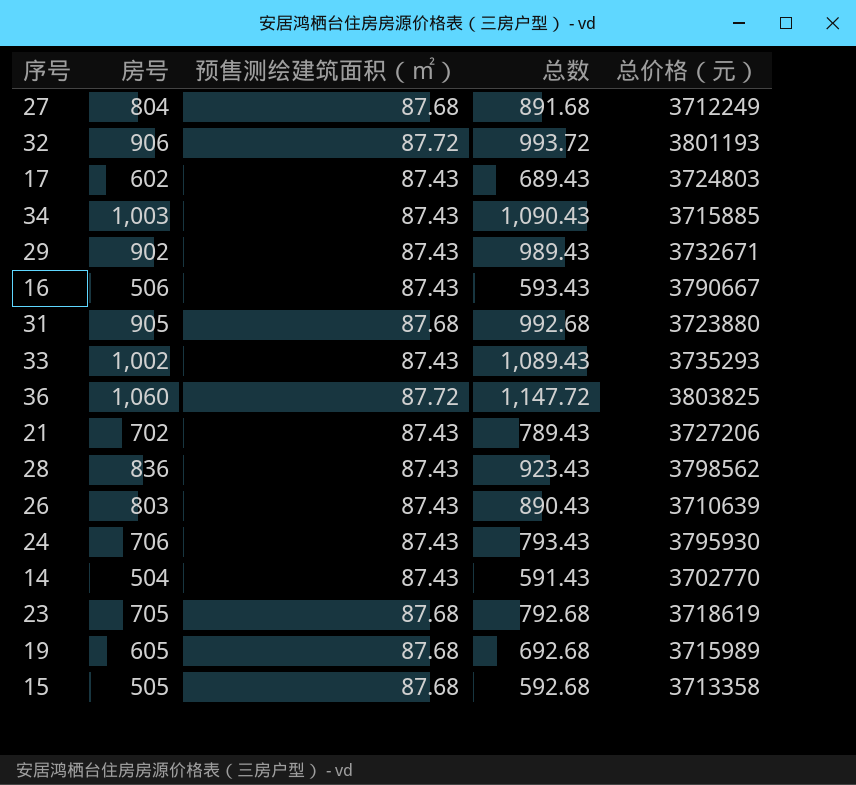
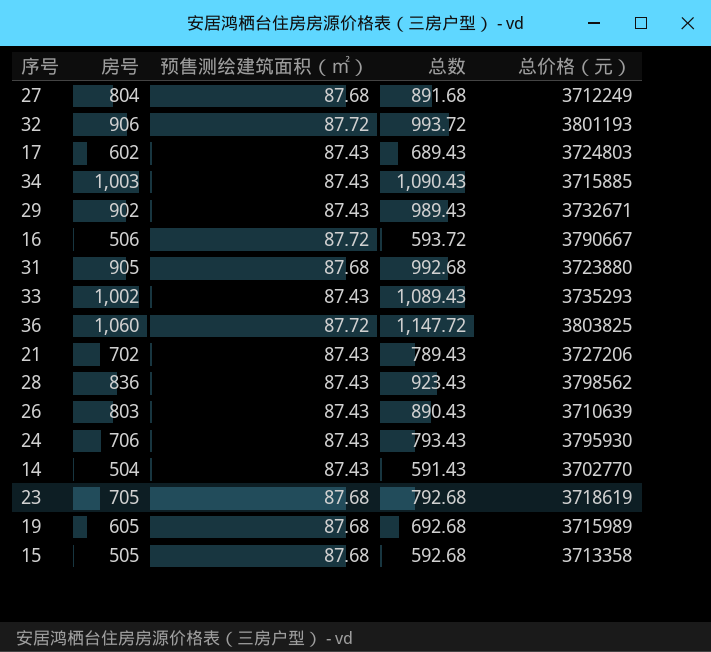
16 | 预售测绘建筑面积（㎡）: 87.43 -> 87.72
16 | 总数: 593.43 -> 593.72

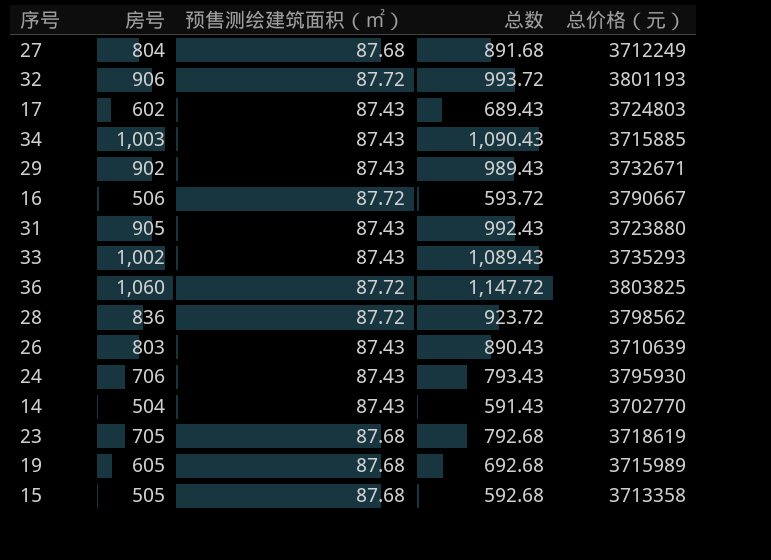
row 21: 702 | 87.43 | 789.43 | 3727206 -> none
31 | 预售测绘建筑面积（㎡）: 87.68 -> 87.43
31 | 总数: 992.68 -> 992.43
28 | 预售测绘建筑面积（㎡）: 87.43 -> 87.72
28 | 总数: 923.43 -> 923.72

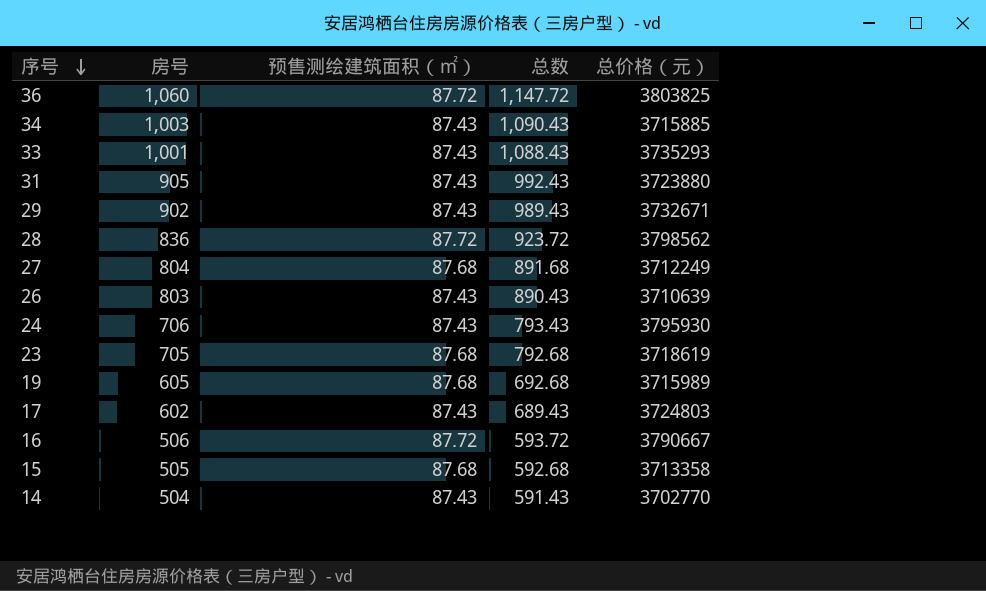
row order: none -> 序号 descending
row 32: 906 | 87.72 | 993.72 | 3801193 -> none
33 | 房号: 1,002 -> 1,001
33 | 总数: 1,089.43 -> 1,088.43

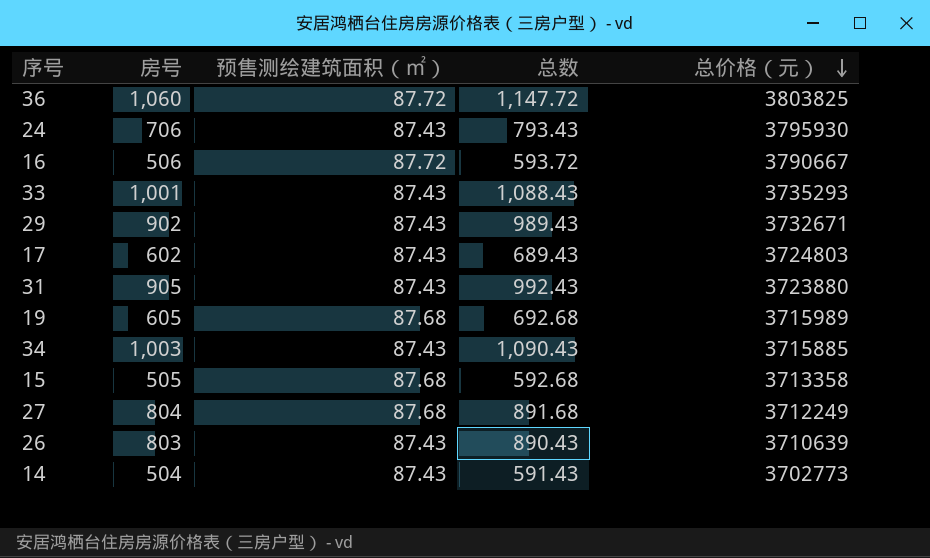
row order: 序号 descending -> 总价格（元） descending
row 28: 836 | 87.72 | 923.72 | 3798562 -> none
row 23: 705 | 87.68 | 792.68 | 3718619 -> none
14 | 总价格（元）: 3702770 -> 3702773

